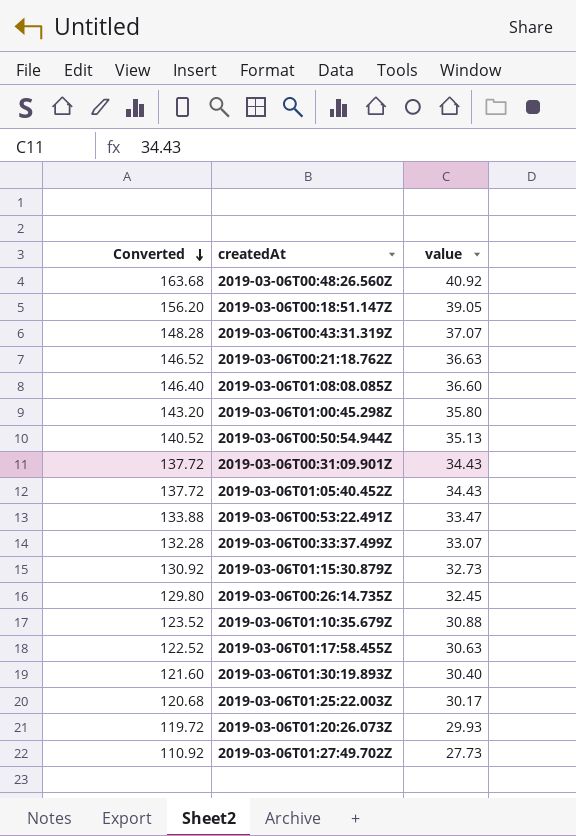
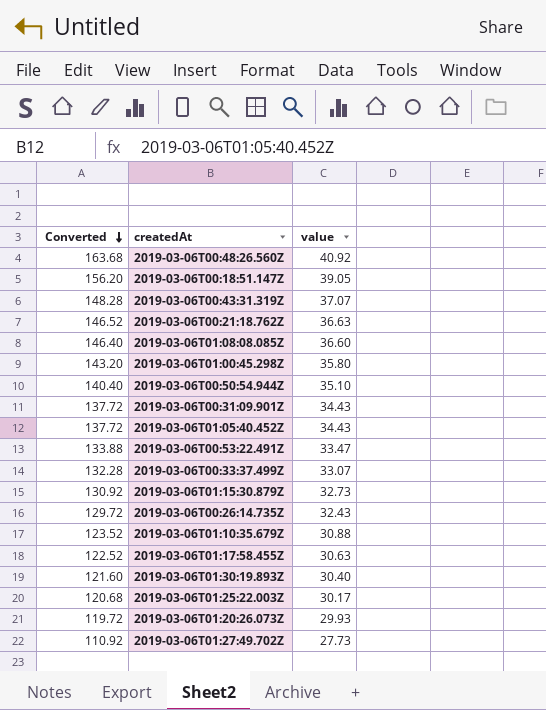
2019-03-06T00:50:54.944Z | Converted: 140.52 -> 140.40
2019-03-06T00:50:54.944Z | value: 35.13 -> 35.10
2019-03-06T00:26:14.735Z | Converted: 129.80 -> 129.72
2019-03-06T00:26:14.735Z | value: 32.45 -> 32.43

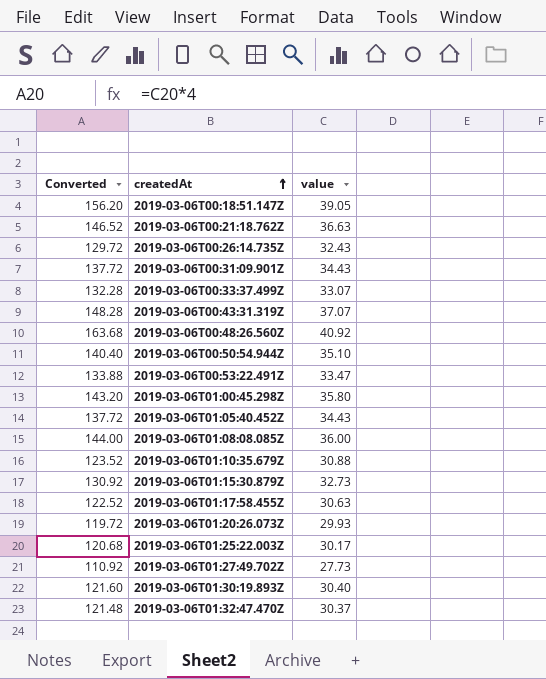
row order: Converted descending -> createdAt ascending
2019-03-06T01:08:08.085Z | Converted: 146.40 -> 144.00
2019-03-06T01:08:08.085Z | value: 36.60 -> 36.00
row 2019-03-06T01:32:47.470Z: none -> 121.48 | 30.37

